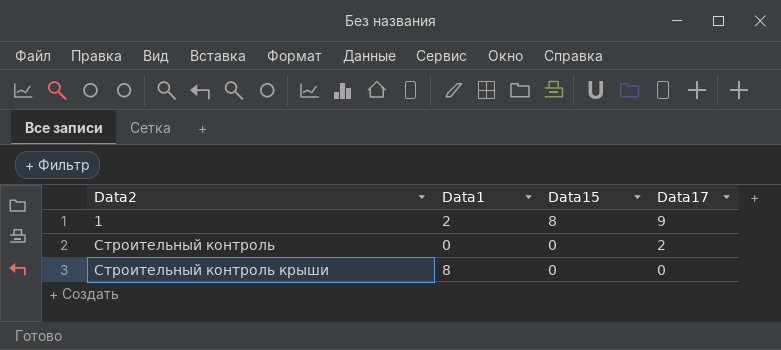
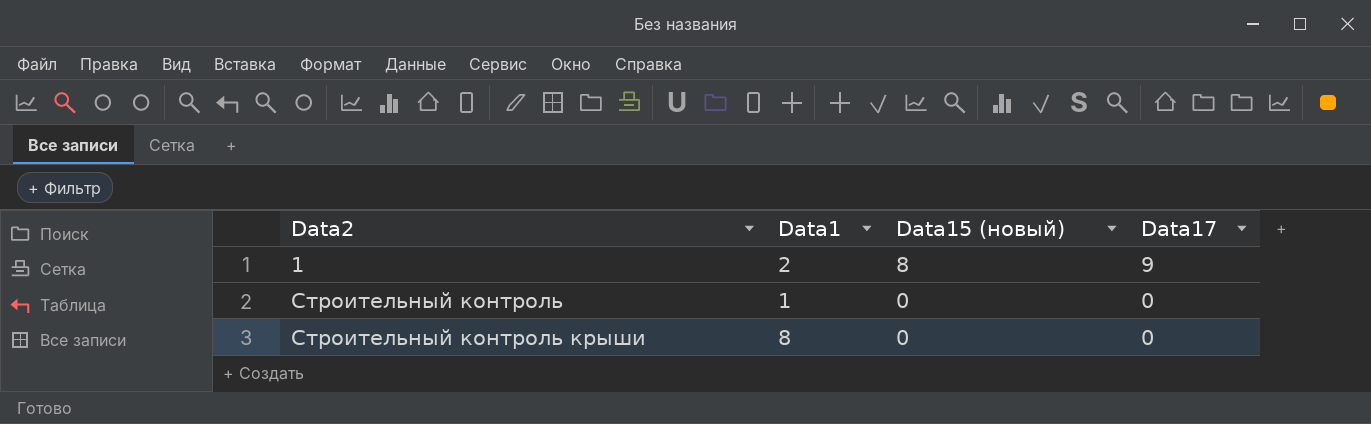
column name: Data15 -> Data15 (новый)
Строительный контроль | Data1: 0 -> 1
Строительный контроль | Data17: 2 -> 0

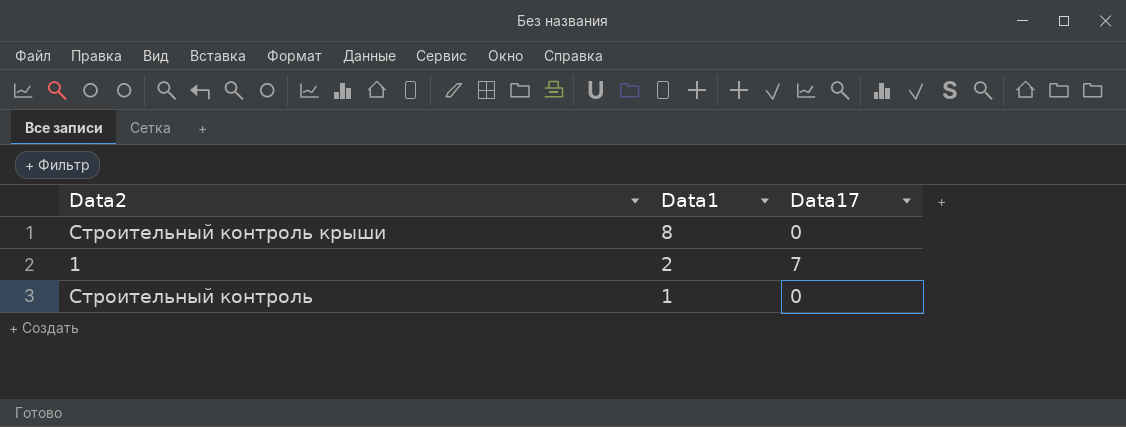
row order: Data2 ascending -> Data1 descending
column Data15 (новый) | position: 3 -> none
1 | Data17: 9 -> 7

